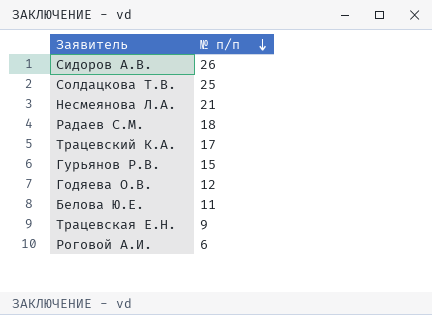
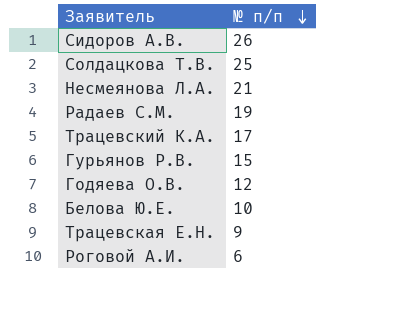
Радаев С.М. | № п/п: 18 -> 19
Белова Ю.Е. | № п/п: 11 -> 10

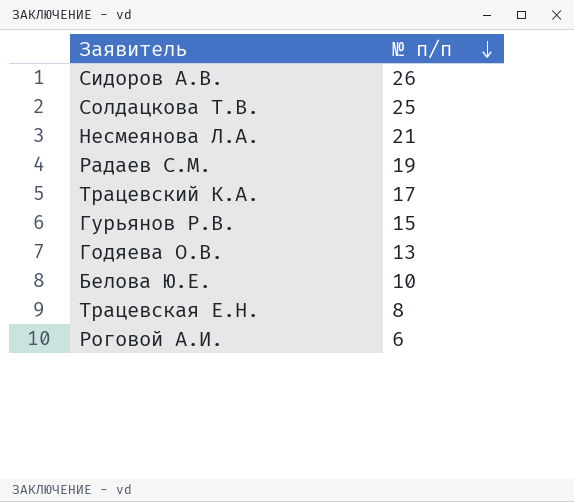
Годяева О.В. | № п/п: 12 -> 13
Трацевская Е.Н. | № п/п: 9 -> 8

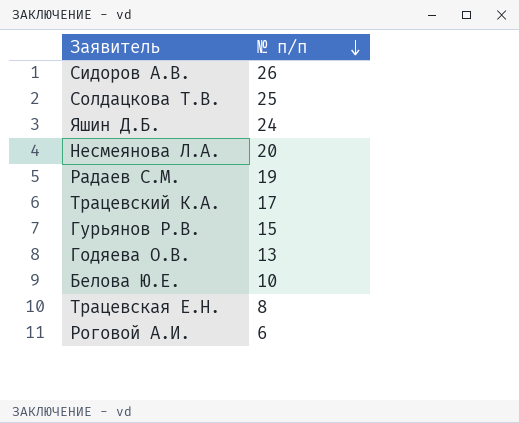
row Яшин Д.Б.: none -> 24
Несмеянова Л.А. | № п/п: 21 -> 20

